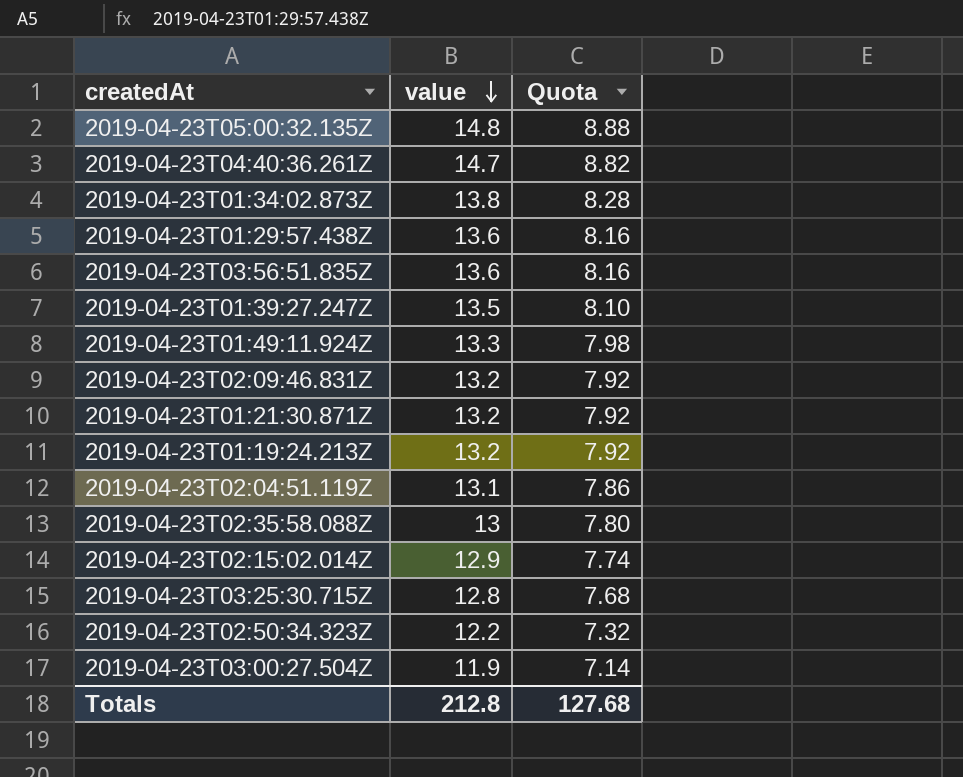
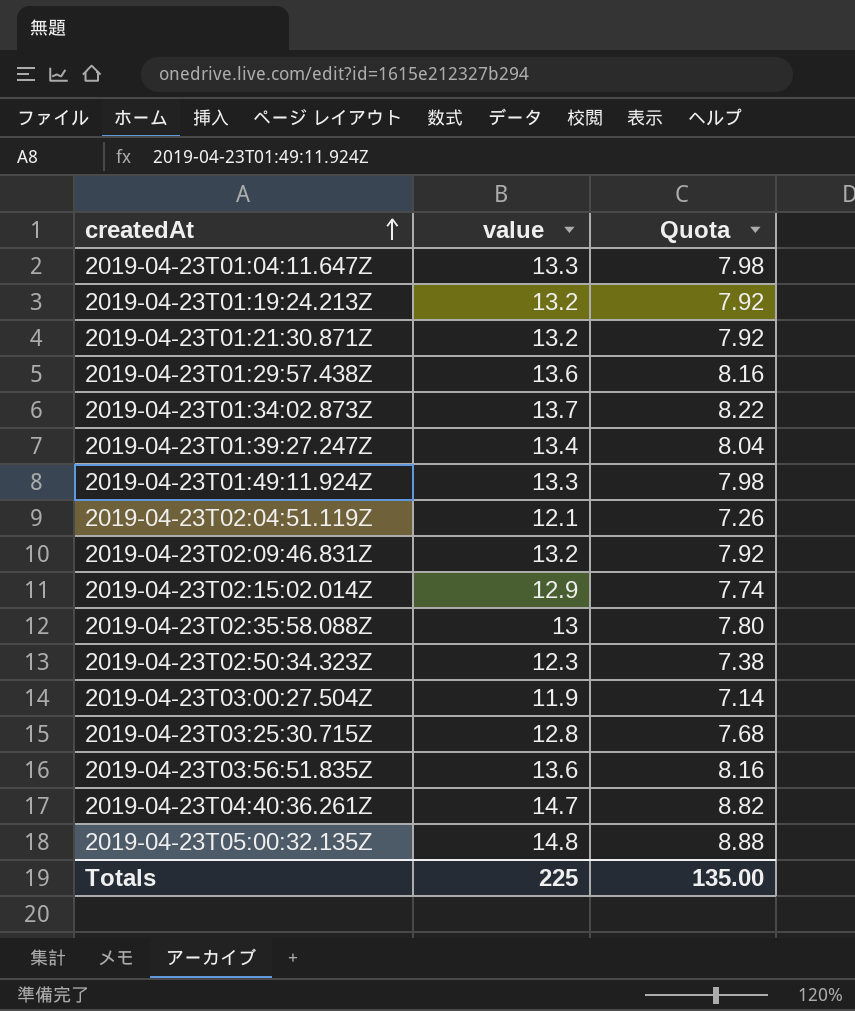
row order: value descending -> createdAt ascending
row 2019-04-23T01:04:11.647Z: none -> 13.3 | 7.98
2019-04-23T01:34:02.873Z | value: 13.8 -> 13.7
2019-04-23T01:34:02.873Z | Quota: 8.28 -> 8.22
2019-04-23T01:39:27.247Z | value: 13.5 -> 13.4
2019-04-23T01:39:27.247Z | Quota: 8.10 -> 8.04
2019-04-23T02:04:51.119Z | value: 13.1 -> 12.1
2019-04-23T02:04:51.119Z | Quota: 7.86 -> 7.26
2019-04-23T02:50:34.323Z | value: 12.2 -> 12.3
2019-04-23T02:50:34.323Z | Quota: 7.32 -> 7.38
Totals | value: 212.8 -> 225
Totals | Quota: 127.68 -> 135.00

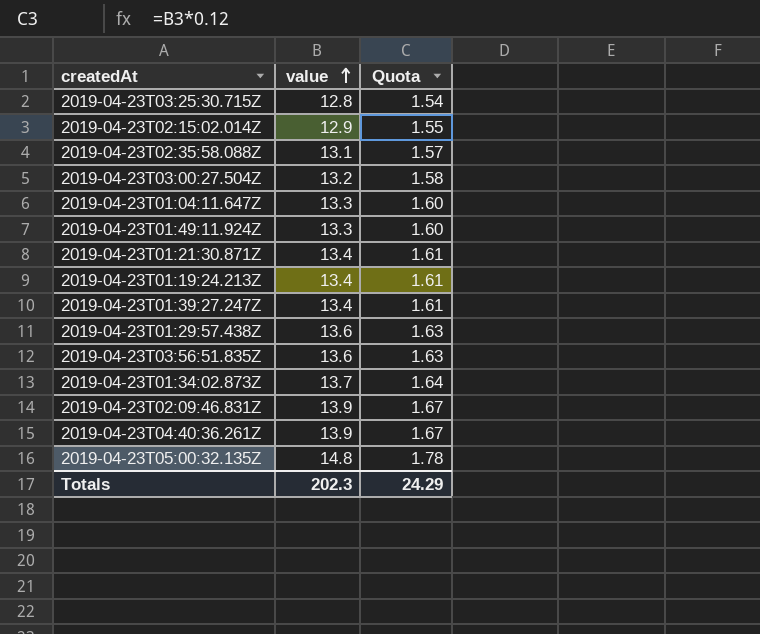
row order: createdAt ascending -> value ascending
column Quota | formula: [value] * 0.6 -> [value] * 0.12
row 2019-04-23T02:04:51.119Z: 12.1 | 7.26 -> none
row 2019-04-23T02:50:34.323Z: 12.3 | 7.38 -> none
2019-04-23T02:35:58.088Z | value: 13 -> 13.1
2019-04-23T03:00:27.504Z | value: 11.9 -> 13.2
2019-04-23T01:21:30.871Z | value: 13.2 -> 13.4
2019-04-23T01:19:24.213Z | value: 13.2 -> 13.4
2019-04-23T02:09:46.831Z | value: 13.2 -> 13.9
2019-04-23T04:40:36.261Z | value: 14.7 -> 13.9
Totals | value: 225 -> 202.3
Totals | Quota: 135.00 -> 24.29

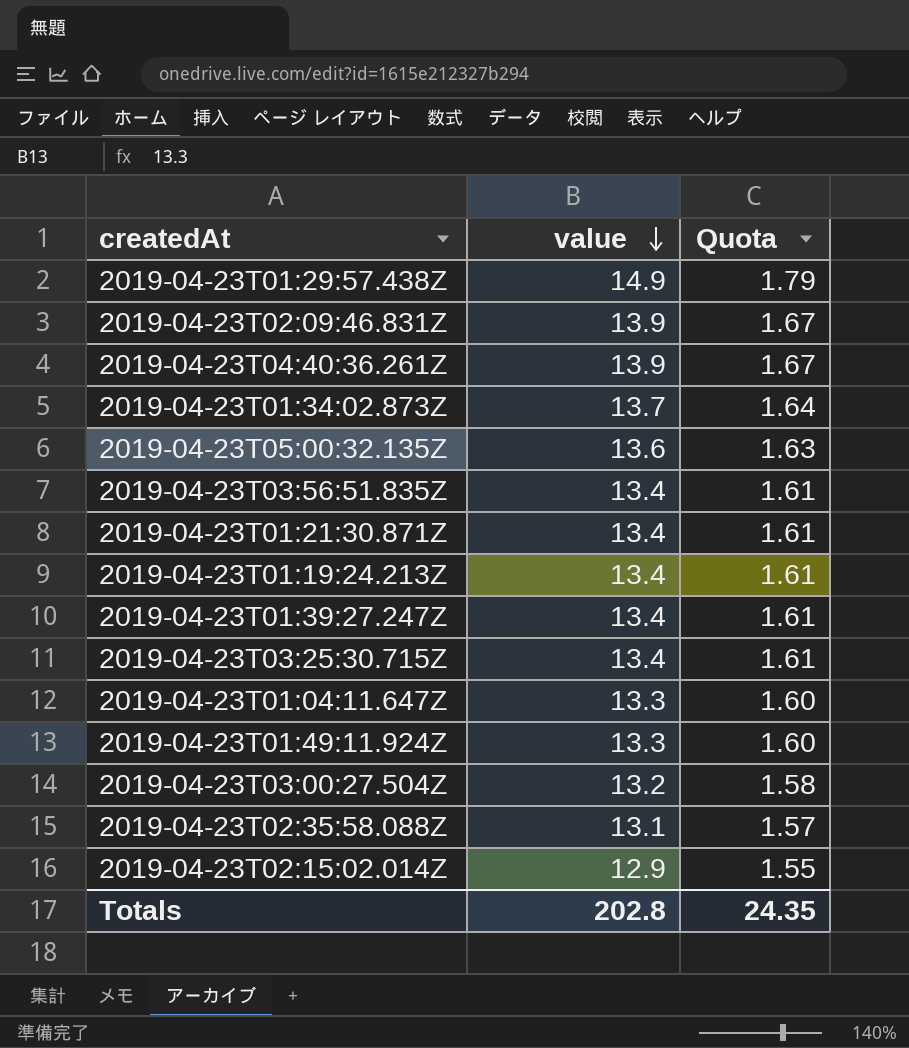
row order: value ascending -> value descending
2019-04-23T01:29:57.438Z | value: 13.6 -> 14.9
2019-04-23T01:29:57.438Z | Quota: 1.63 -> 1.79
2019-04-23T05:00:32.135Z | value: 14.8 -> 13.6
2019-04-23T05:00:32.135Z | Quota: 1.78 -> 1.63
2019-04-23T03:56:51.835Z | value: 13.6 -> 13.4
2019-04-23T03:56:51.835Z | Quota: 1.63 -> 1.61
2019-04-23T03:25:30.715Z | value: 12.8 -> 13.4
2019-04-23T03:25:30.715Z | Quota: 1.54 -> 1.61
Totals | value: 202.3 -> 202.8
Totals | Quota: 24.29 -> 24.35

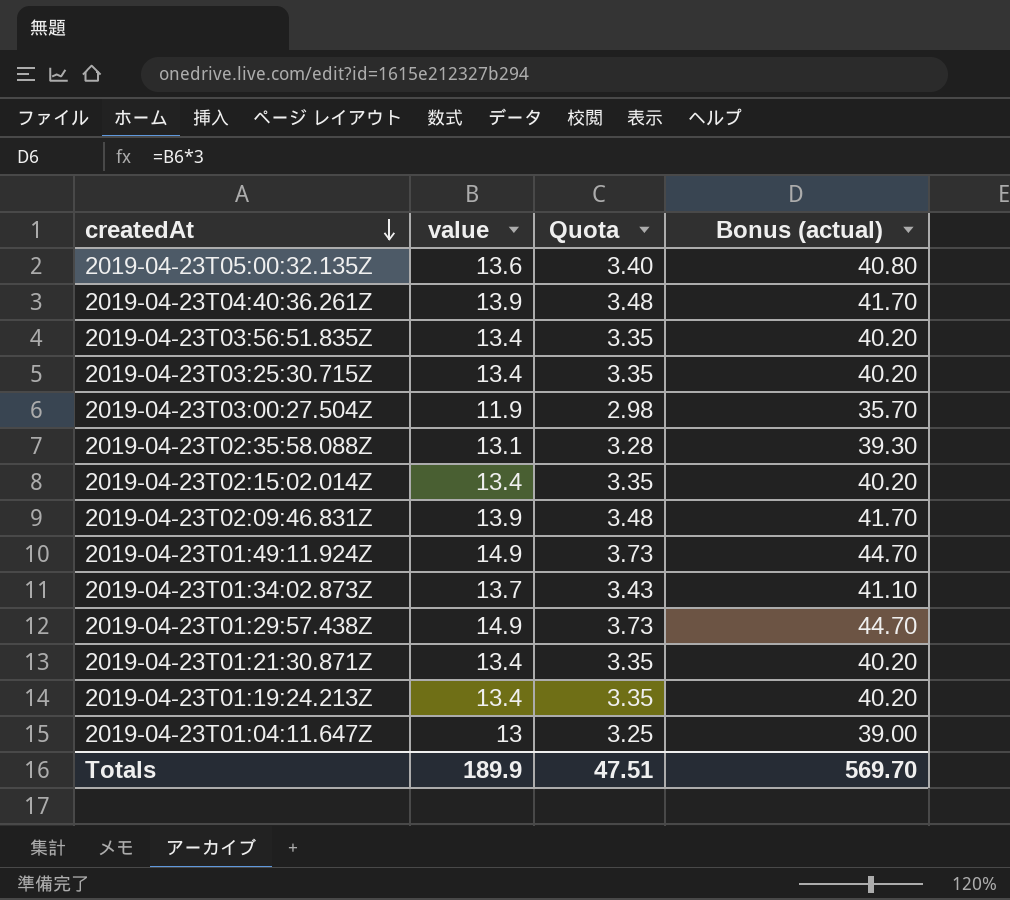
row order: value descending -> createdAt descending
column Quota | formula: [value] * 0.12 -> [value] * 0.25
column Bonus (actual) | formula: none -> [value] * 3
row 2019-04-23T01:39:27.247Z: 13.4 | 1.61 -> none
2019-04-23T03:00:27.504Z | value: 13.2 -> 11.9
2019-04-23T02:15:02.014Z | value: 12.9 -> 13.4
2019-04-23T01:49:11.924Z | value: 13.3 -> 14.9
2019-04-23T01:04:11.647Z | value: 13.3 -> 13
Totals | value: 202.8 -> 189.9
Totals | Quota: 24.35 -> 47.51

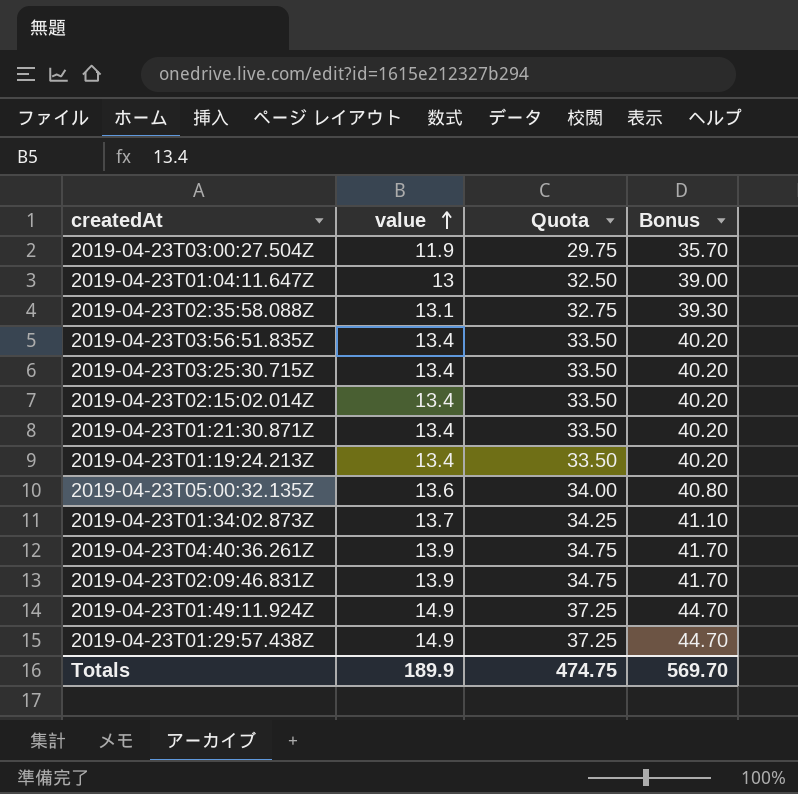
row order: createdAt descending -> value ascending
column Quota | formula: [value] * 0.25 -> [value] * 2.5
column name: Bonus (actual) -> Bonus
Totals | Quota: 47.51 -> 474.75

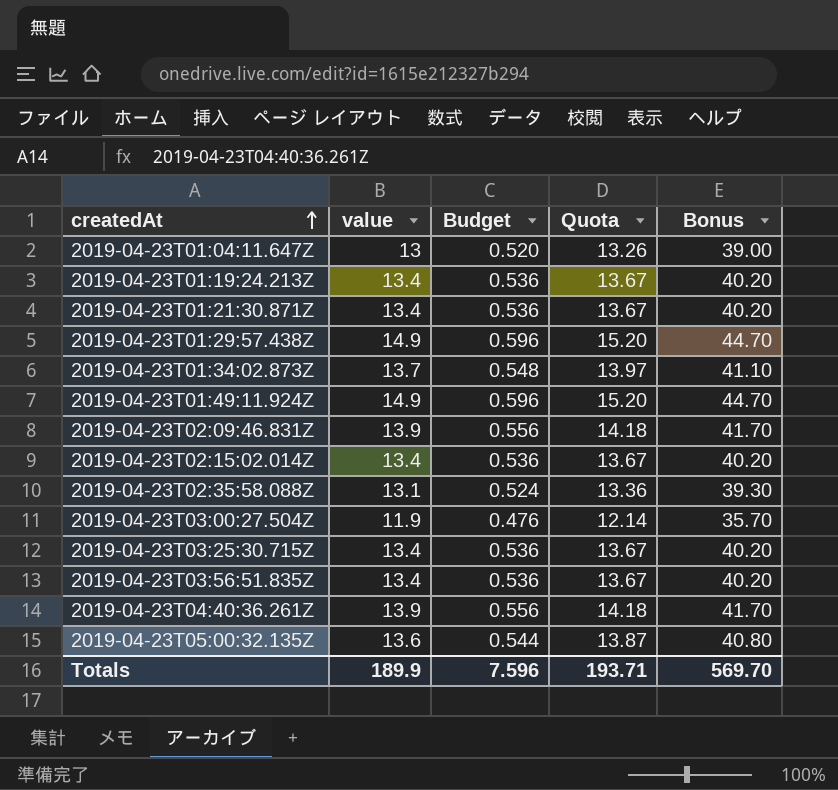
row order: value ascending -> createdAt ascending
column Budget | formula: none -> [value] * 0.04
column Quota | formula: [value] * 2.5 -> [value] * 1.02
Totals | Quota: 474.75 -> 193.71

